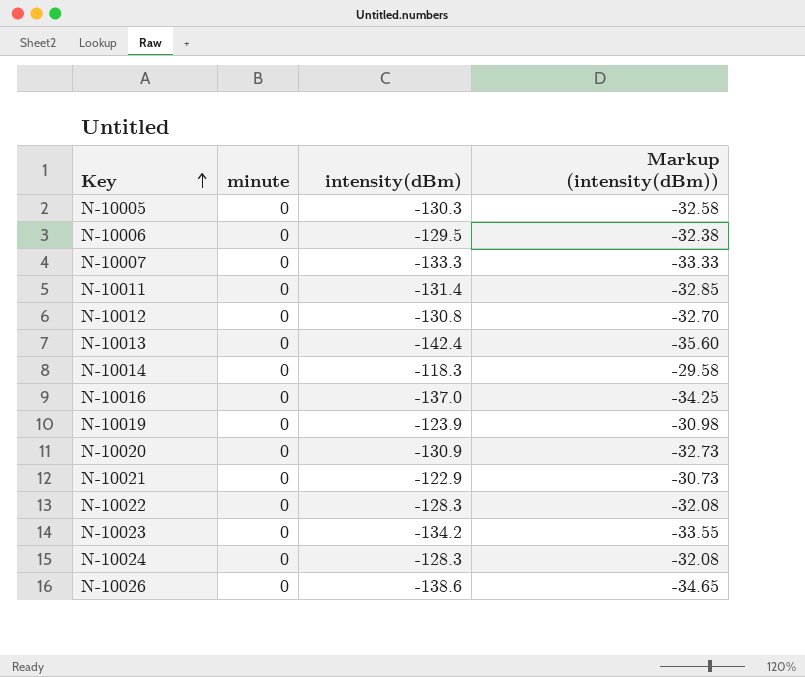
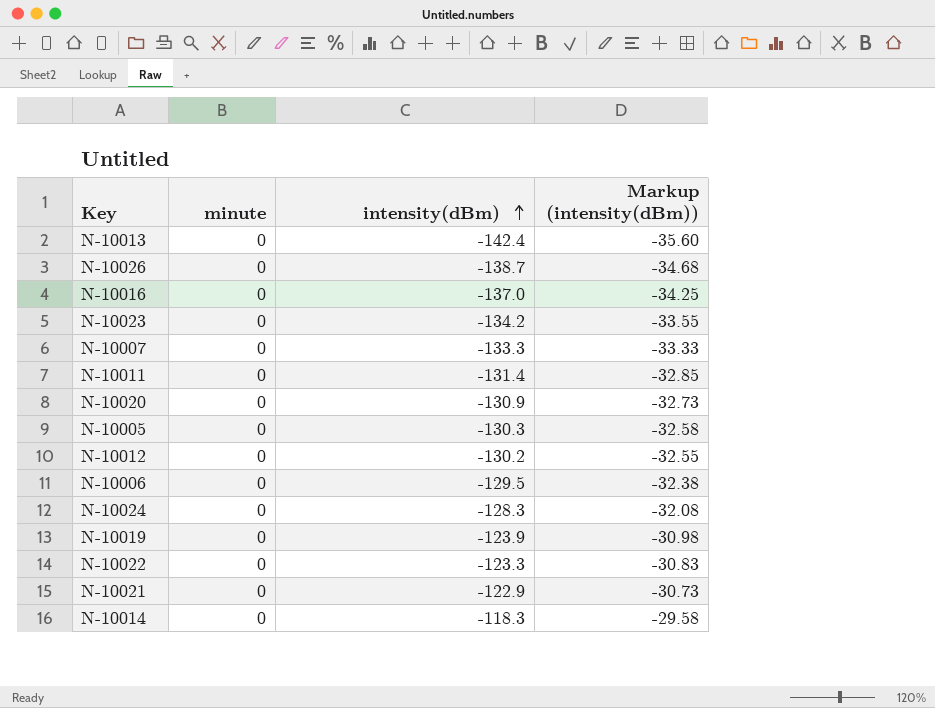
row order: Key ascending -> intensity(dBm) ascending
N-10026 | intensity(dBm): -138.6 -> -138.7
N-10026 | Markup (intensity(dBm)): -34.65 -> -34.68
N-10012 | intensity(dBm): -130.8 -> -130.2
N-10012 | Markup (intensity(dBm)): -32.70 -> -32.55
N-10022 | intensity(dBm): -128.3 -> -123.3
N-10022 | Markup (intensity(dBm)): -32.08 -> -30.83

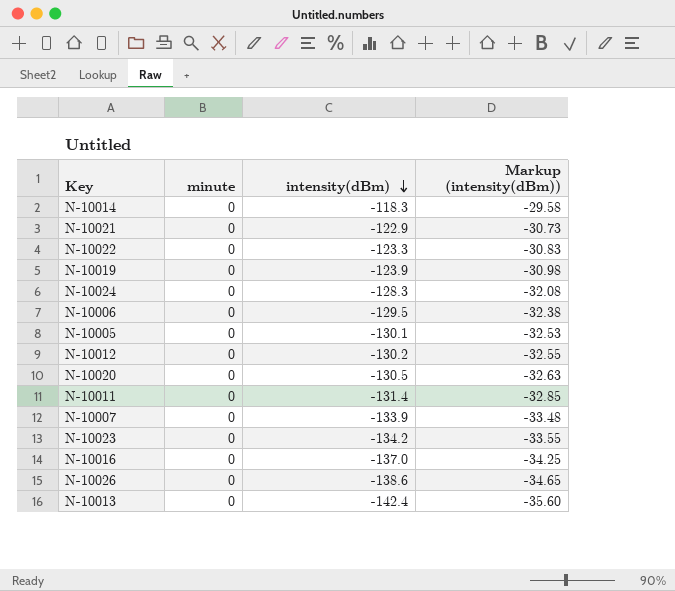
row order: intensity(dBm) ascending -> intensity(dBm) descending
N-10005 | intensity(dBm): -130.3 -> -130.1
N-10005 | Markup (intensity(dBm)): -32.58 -> -32.53
N-10020 | intensity(dBm): -130.9 -> -130.5
N-10020 | Markup (intensity(dBm)): -32.73 -> -32.63
N-10007 | intensity(dBm): -133.3 -> -133.9
N-10007 | Markup (intensity(dBm)): -33.33 -> -33.48
N-10026 | intensity(dBm): -138.7 -> -138.6
N-10026 | Markup (intensity(dBm)): -34.68 -> -34.65

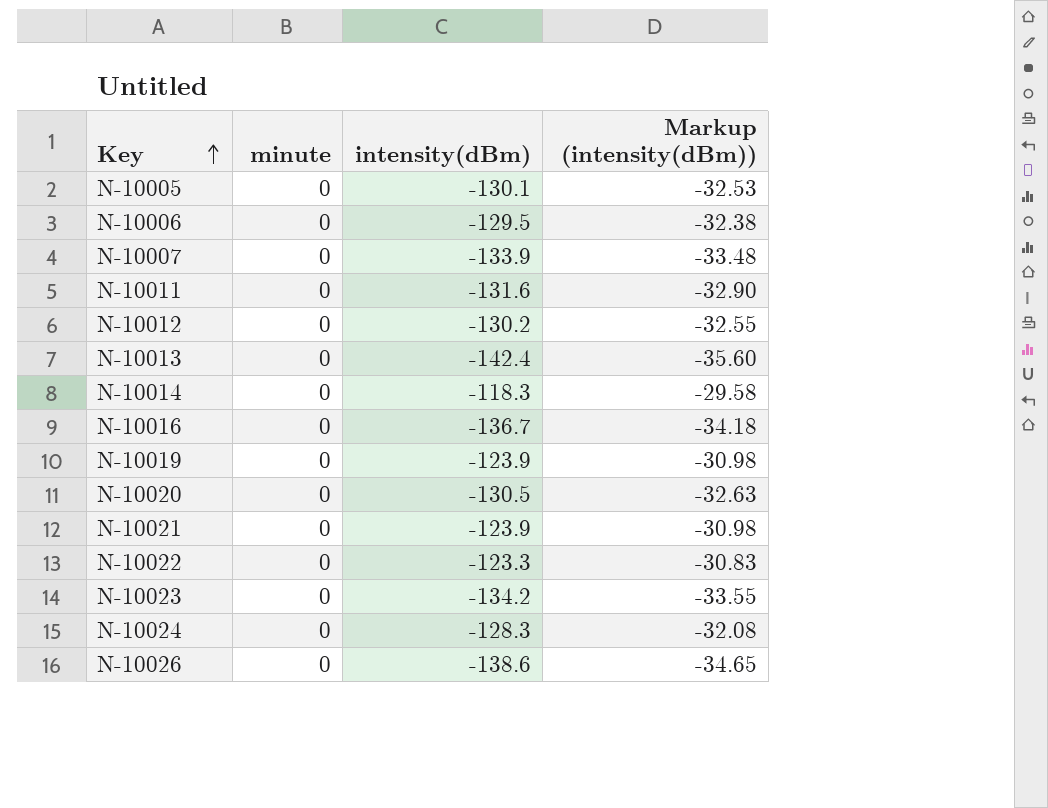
row order: intensity(dBm) descending -> Key ascending
N-10011 | intensity(dBm): -131.4 -> -131.6
N-10011 | Markup (intensity(dBm)): -32.85 -> -32.90
N-10016 | intensity(dBm): -137.0 -> -136.7
N-10016 | Markup (intensity(dBm)): -34.25 -> -34.18
N-10021 | intensity(dBm): -122.9 -> -123.9
N-10021 | Markup (intensity(dBm)): -30.73 -> -30.98

